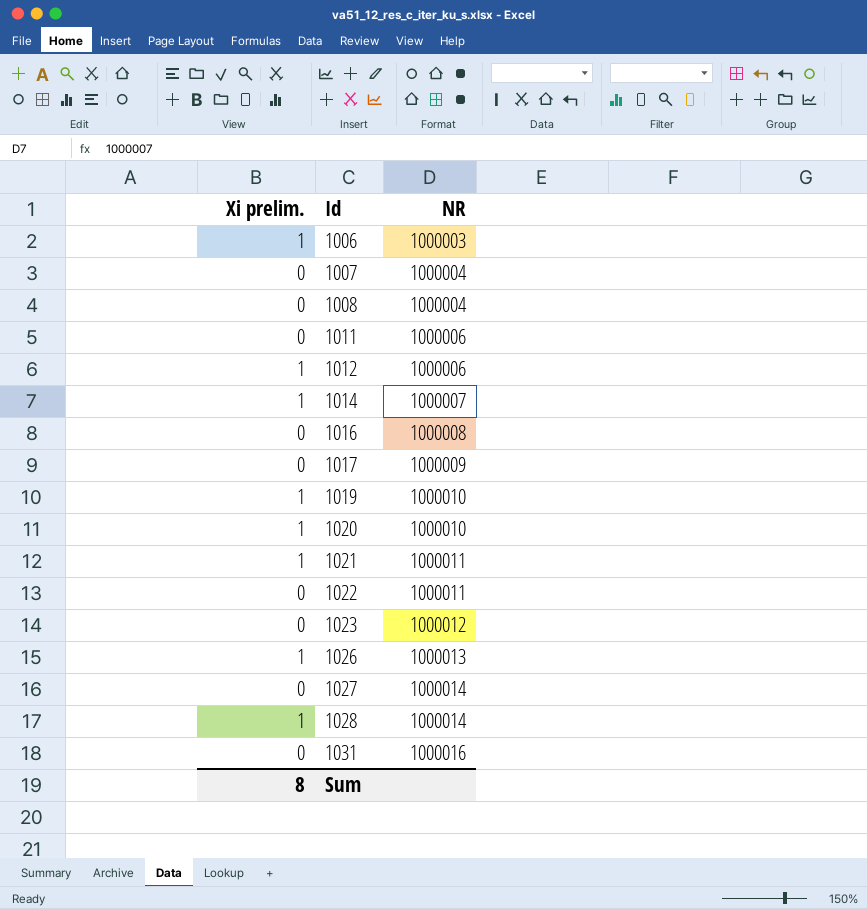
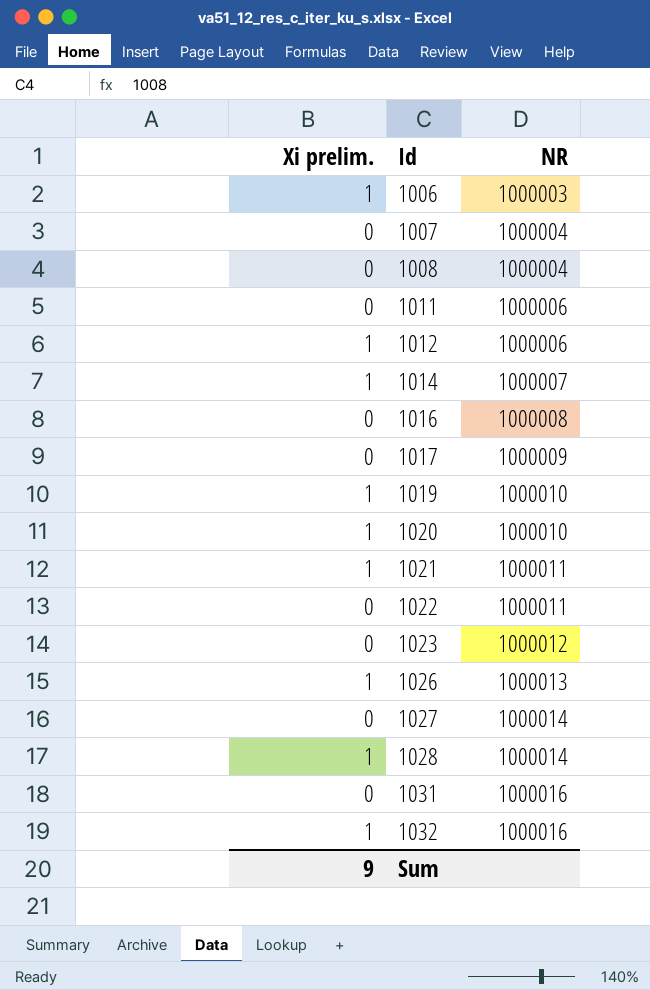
row 1032: none -> 1 | 1000016
Sum | Xi prelim.: 8 -> 9

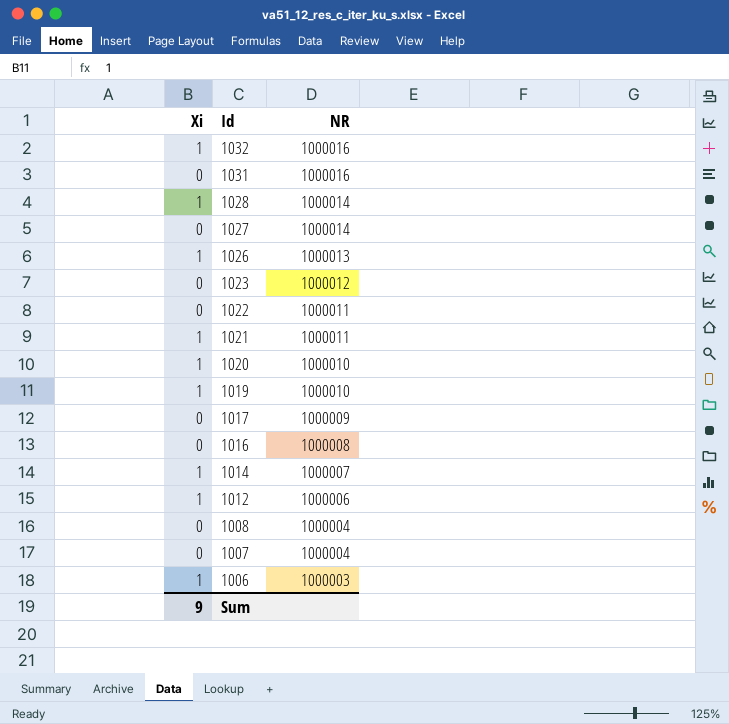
row order: Id ascending -> Id descending
column name: Xi prelim. -> Xi
row 1011: 0 | 1000006 -> none

